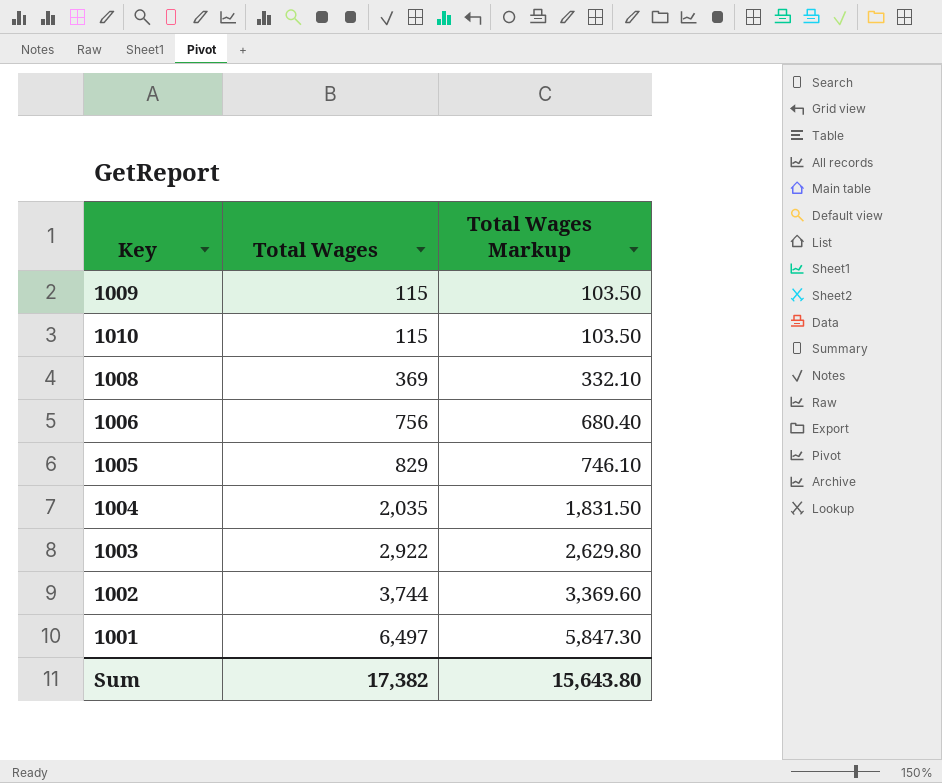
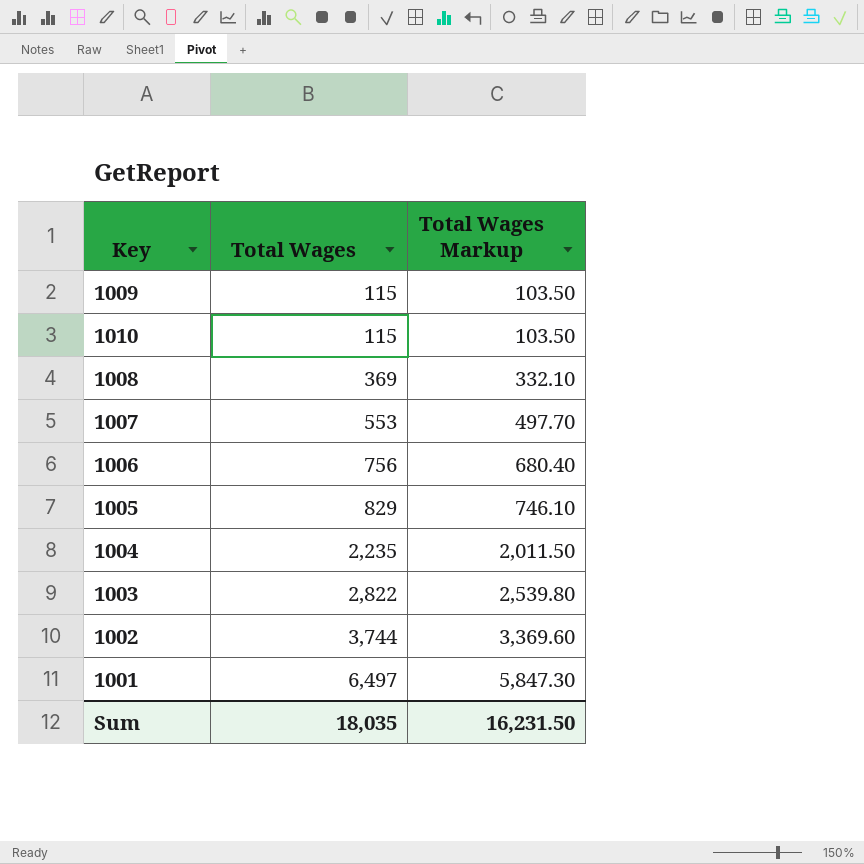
row 1007: none -> 553 | 497.70
1004 | Total Wages: 2,035 -> 2,235
1004 | Total Wages Markup: 1,831.50 -> 2,011.50
1003 | Total Wages: 2,922 -> 2,822
1003 | Total Wages Markup: 2,629.80 -> 2,539.80
Sum | Total Wages: 17,382 -> 18,035
Sum | Total Wages Markup: 15,643.80 -> 16,231.50

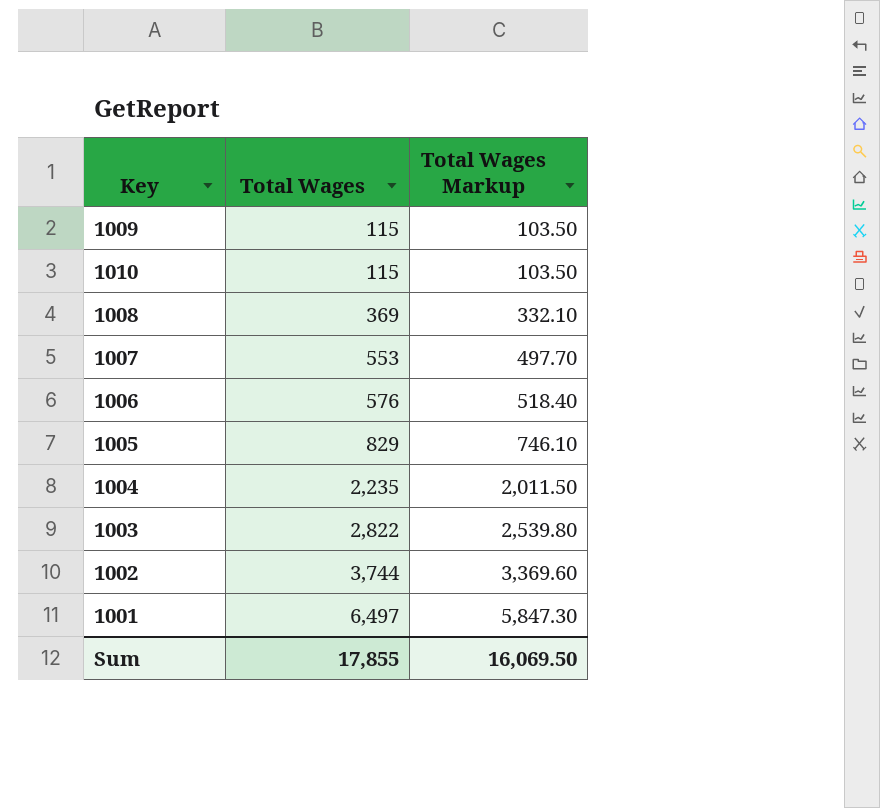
1006 | Total Wages: 756 -> 576
1006 | Total Wages Markup: 680.40 -> 518.40
Sum | Total Wages: 18,035 -> 17,855
Sum | Total Wages Markup: 16,231.50 -> 16,069.50

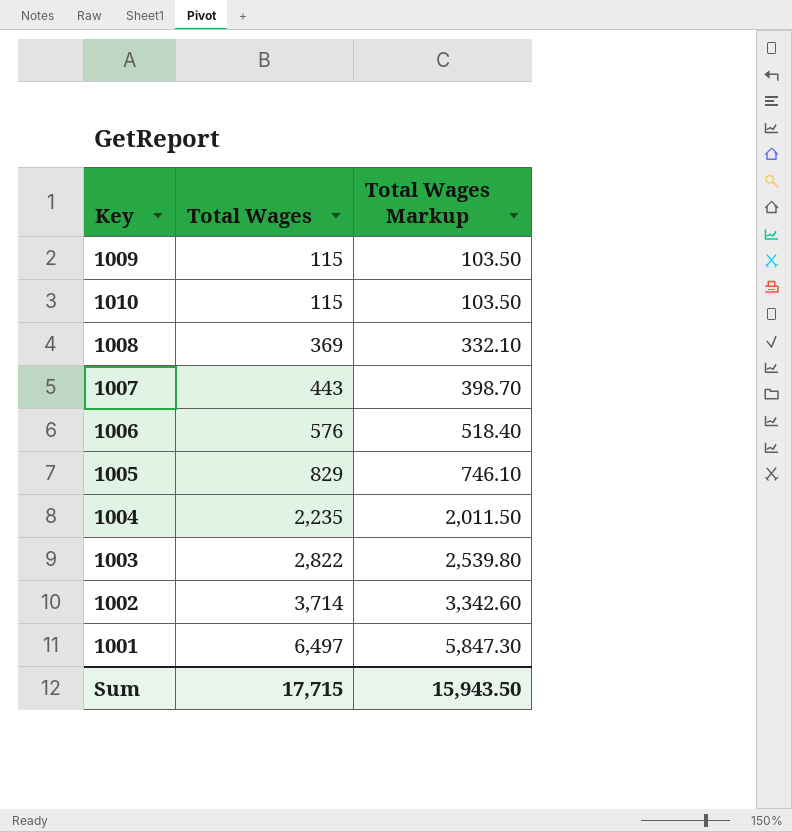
1007 | Total Wages: 553 -> 443
1007 | Total Wages Markup: 497.70 -> 398.70
1002 | Total Wages: 3,744 -> 3,714
1002 | Total Wages Markup: 3,369.60 -> 3,342.60
Sum | Total Wages: 17,855 -> 17,715
Sum | Total Wages Markup: 16,069.50 -> 15,943.50

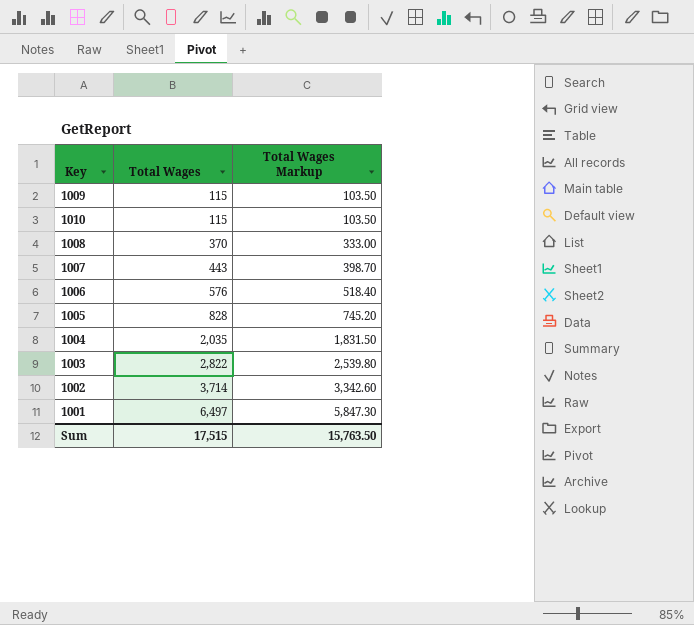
1008 | Total Wages: 369 -> 370
1008 | Total Wages Markup: 332.10 -> 333.00
1005 | Total Wages: 829 -> 828
1005 | Total Wages Markup: 746.10 -> 745.20
1004 | Total Wages: 2,235 -> 2,035
1004 | Total Wages Markup: 2,011.50 -> 1,831.50
Sum | Total Wages: 17,715 -> 17,515
Sum | Total Wages Markup: 15,943.50 -> 15,763.50

